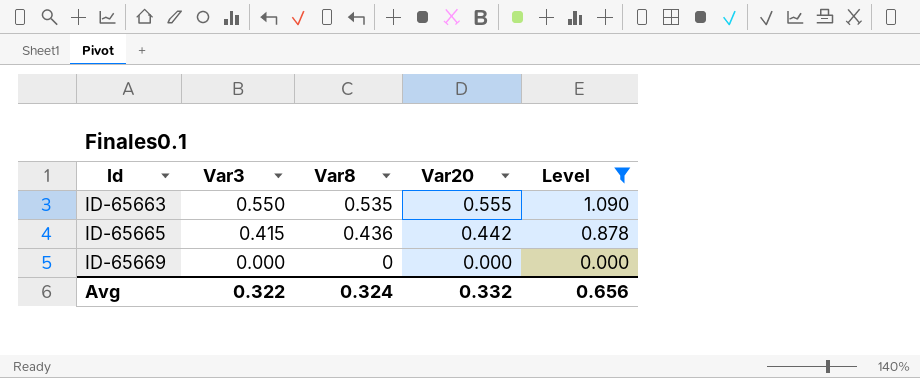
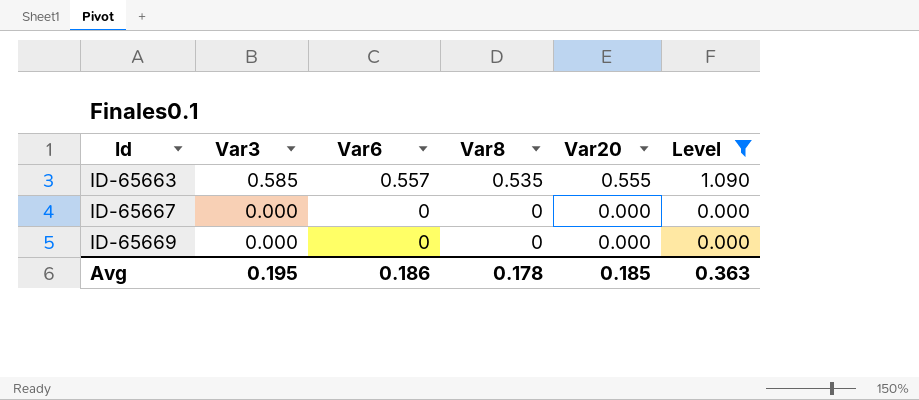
column Var6 | position: none -> 3
row ID-65665: 0.415 | 0.436 | 0.442 | 0.878 -> none
ID-65663 | Var3: 0.550 -> 0.585
row ID-65667: none -> 0.000 | 0 | 0 | 0.000 | 0.000
Avg | Var3: 0.322 -> 0.195
Avg | Var8: 0.324 -> 0.178
Avg | Var20: 0.332 -> 0.185
Avg | Level: 0.656 -> 0.363

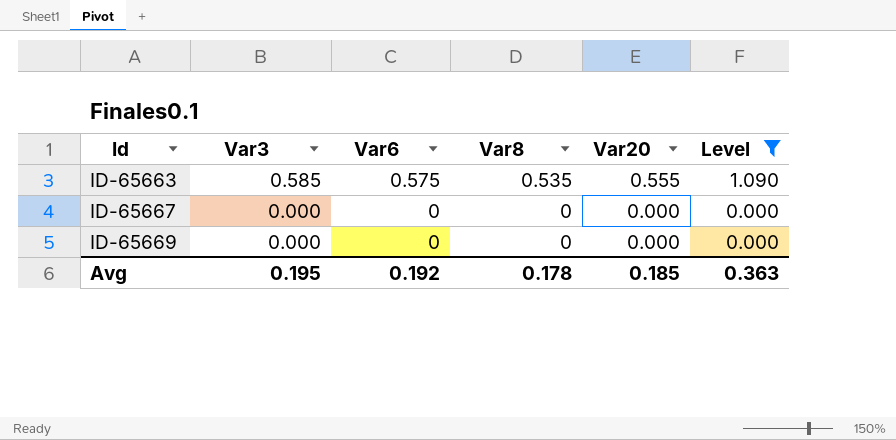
ID-65663 | Var6: 0.557 -> 0.575
Avg | Var6: 0.186 -> 0.192

